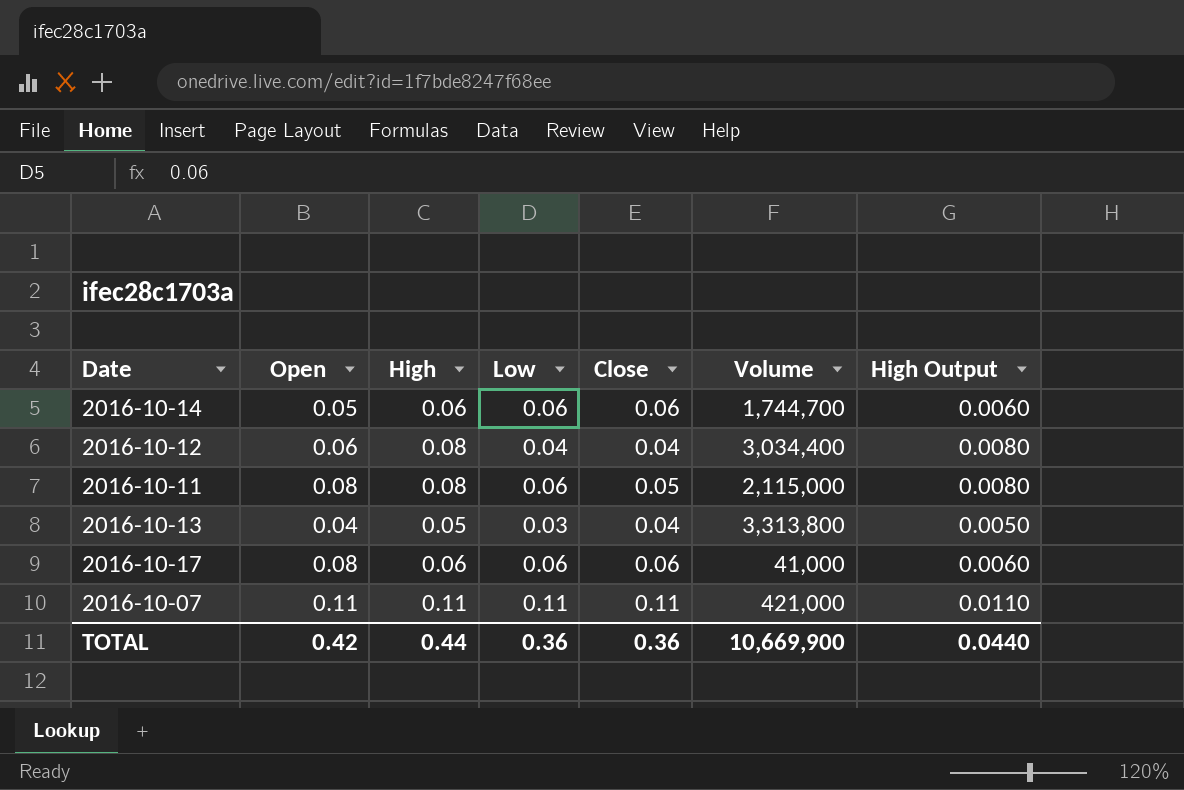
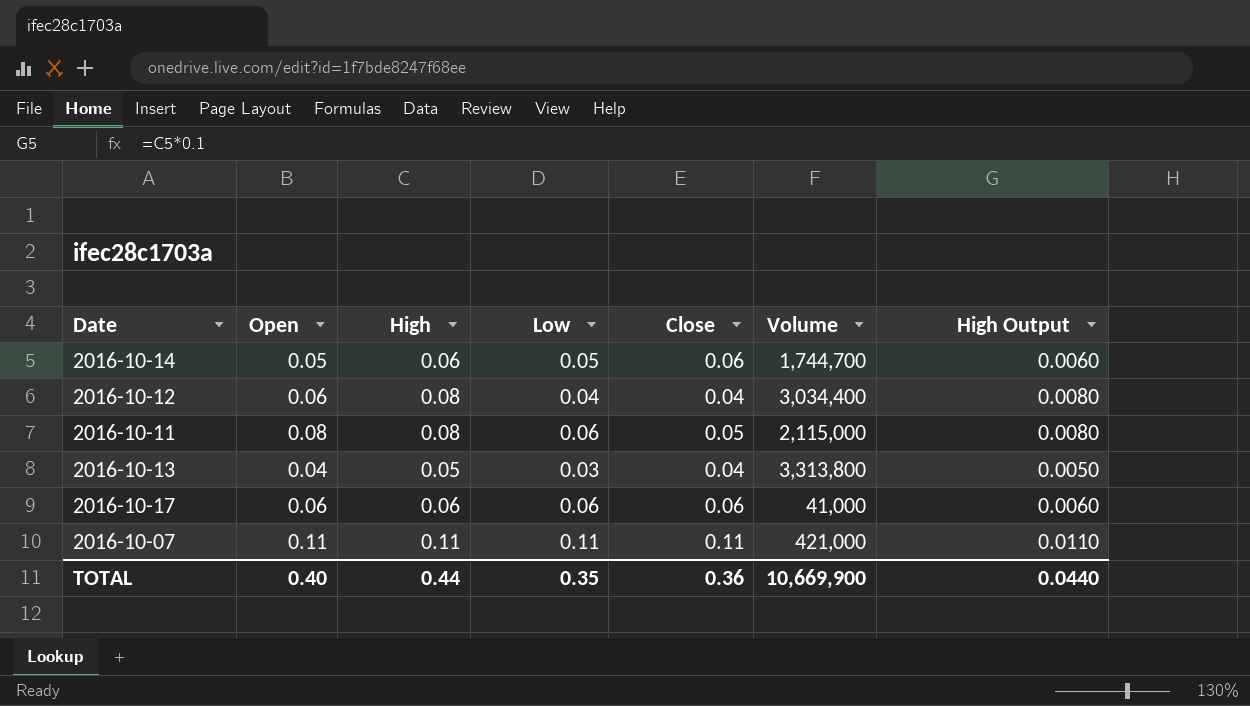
2016-10-14 | Low: 0.06 -> 0.05
2016-10-17 | Open: 0.08 -> 0.06
TOTAL | Open: 0.42 -> 0.40
TOTAL | Low: 0.36 -> 0.35

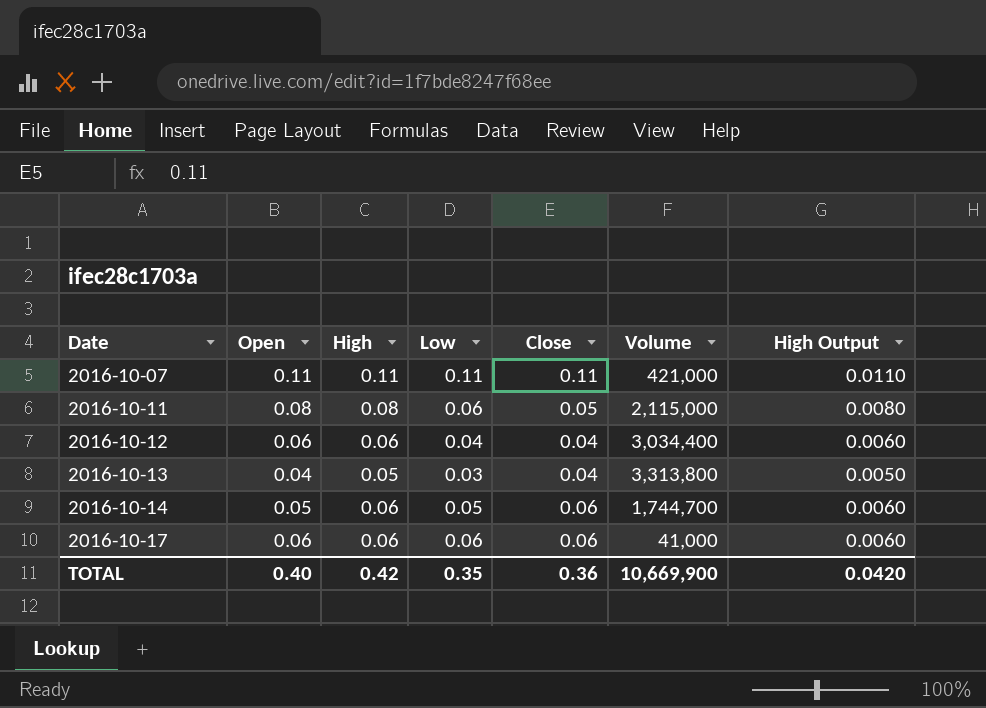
row order: none -> Date ascending
2016-10-12 | High: 0.08 -> 0.06
2016-10-12 | High Output: 0.0080 -> 0.0060
TOTAL | High: 0.44 -> 0.42
TOTAL | High Output: 0.0440 -> 0.0420

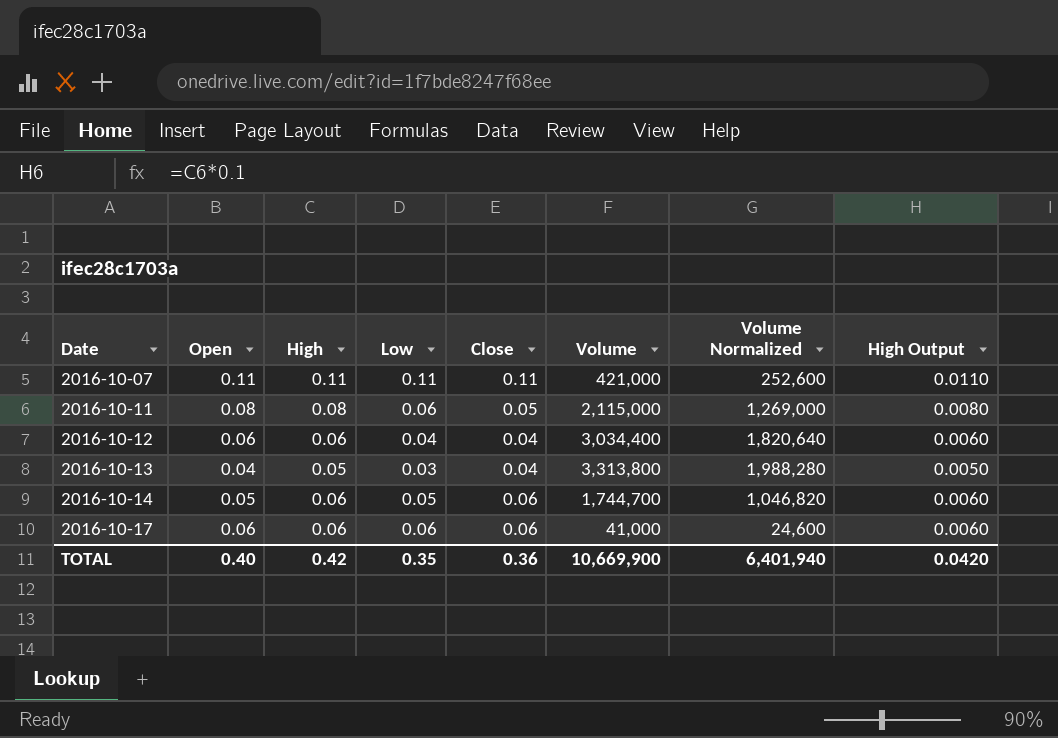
column Volume Normalized | formula: none -> [Volume] * 0.6

